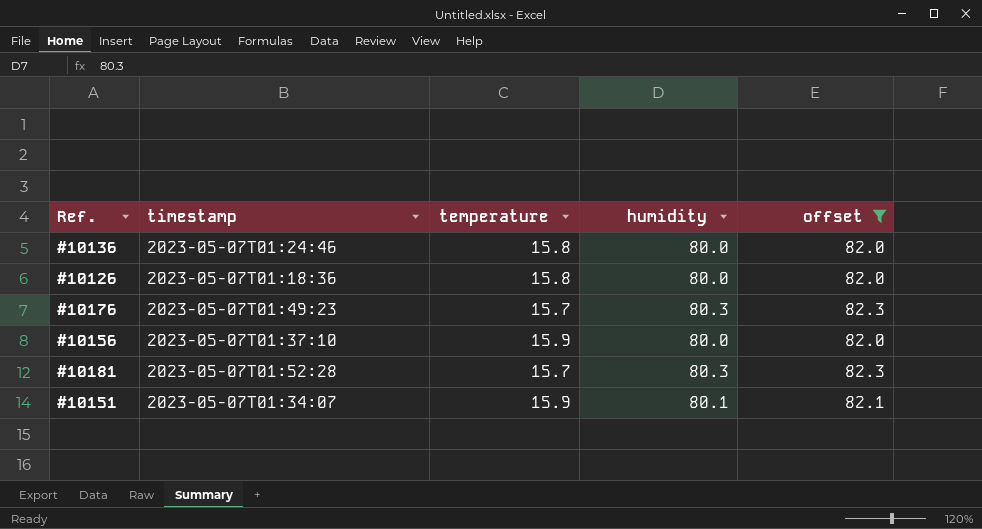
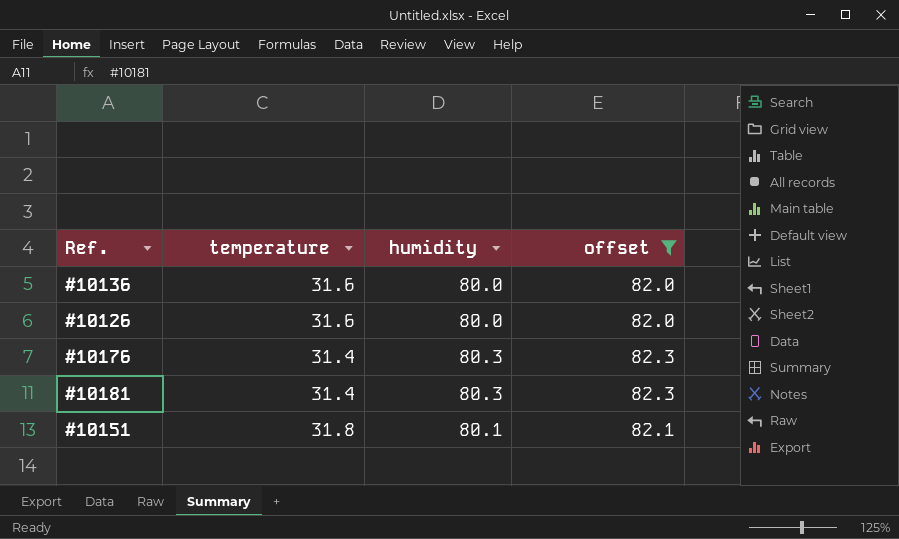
column timestamp | position: 2 -> none
row #10156: 2023-05-07T01:37:10 | 15.9 | 80.0 | 82.0 -> none
#10136 | temperature: 15.8 -> 31.6
#10126 | temperature: 15.8 -> 31.6
#10176 | temperature: 15.7 -> 31.4
#10181 | temperature: 15.7 -> 31.4
#10151 | temperature: 15.9 -> 31.8

